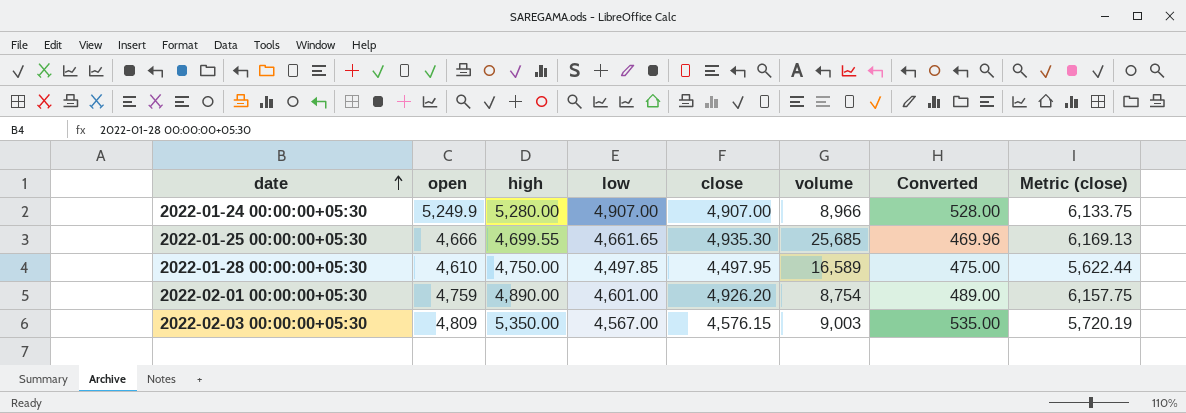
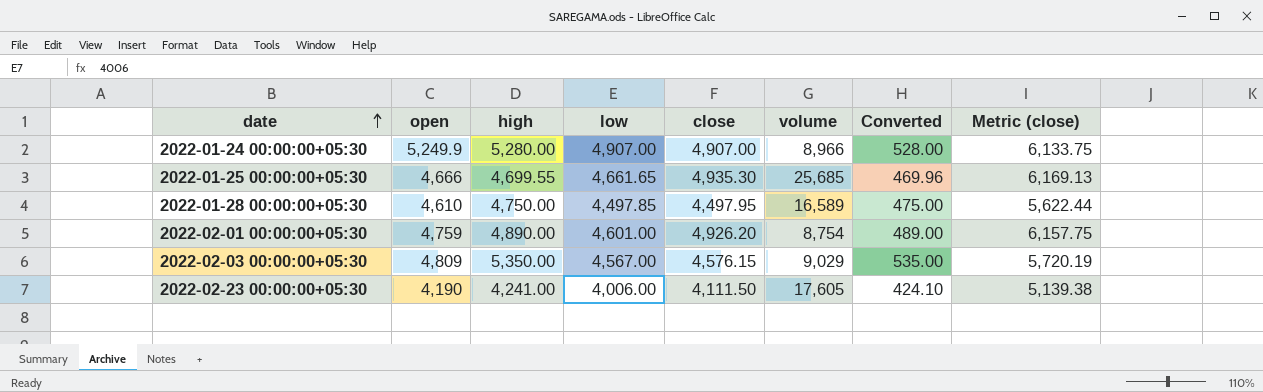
2022-02-03 00:00:00+05:30 | volume: 9,003 -> 9,029
row 2022-02-23 00:00:00+05:30: none -> 4,190 | 4,241.00 | 4,006.00 | 4,111.50 | 17,605 | 424.10 | 5,139.38

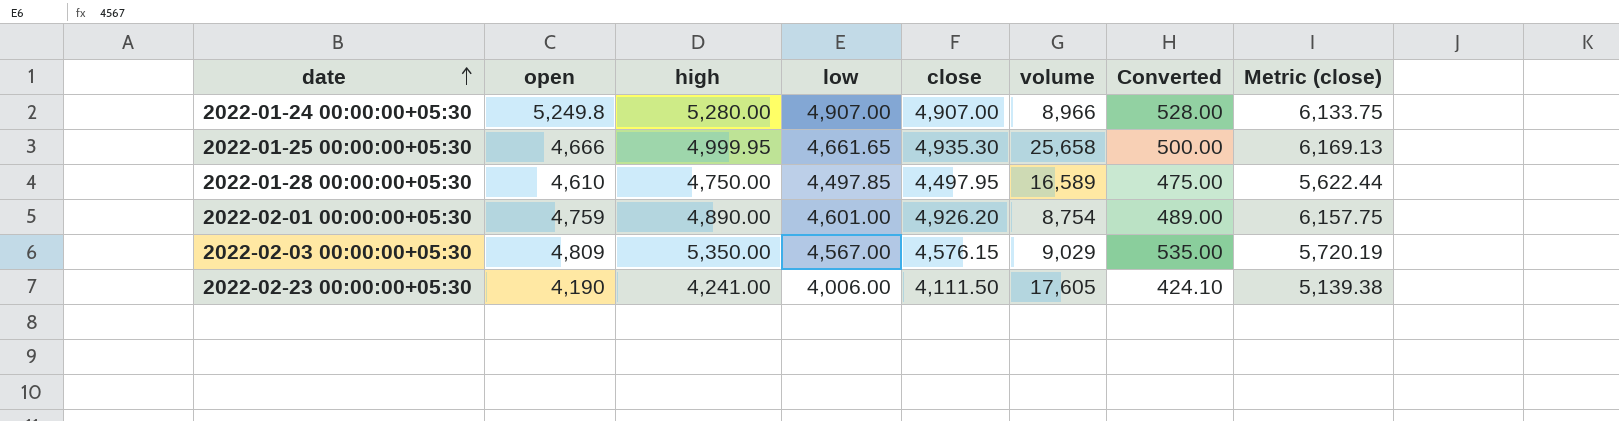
2022-01-24 00:00:00+05:30 | open: 5,249.9 -> 5,249.8
2022-01-25 00:00:00+05:30 | high: 4,699.55 -> 4,999.95
2022-01-25 00:00:00+05:30 | volume: 25,685 -> 25,658
2022-01-25 00:00:00+05:30 | Converted: 469.96 -> 500.00

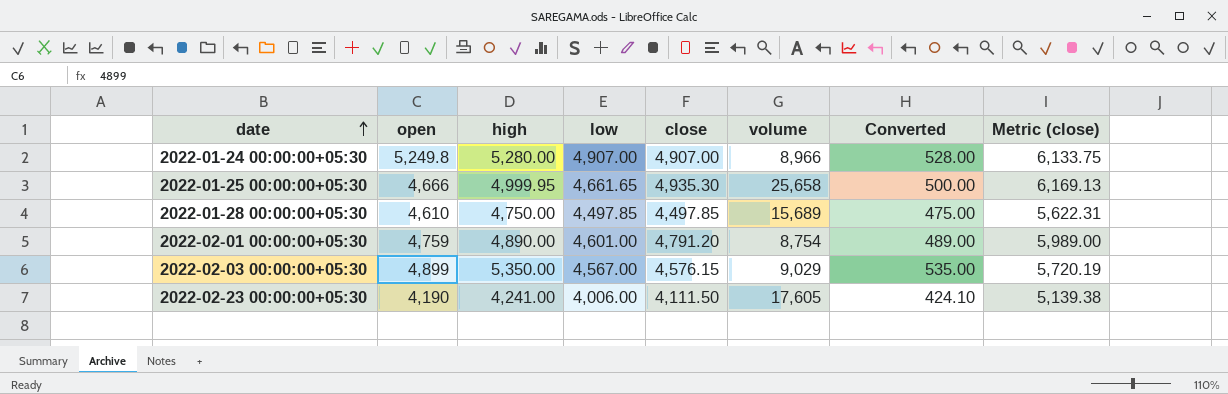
2022-01-28 00:00:00+05:30 | close: 4,497.95 -> 4,497.85
2022-01-28 00:00:00+05:30 | volume: 16,589 -> 15,689
2022-01-28 00:00:00+05:30 | Metric (close): 5,622.44 -> 5,622.31
2022-02-01 00:00:00+05:30 | close: 4,926.20 -> 4,791.20
2022-02-01 00:00:00+05:30 | Metric (close): 6,157.75 -> 5,989.00
2022-02-03 00:00:00+05:30 | open: 4,809 -> 4,899

